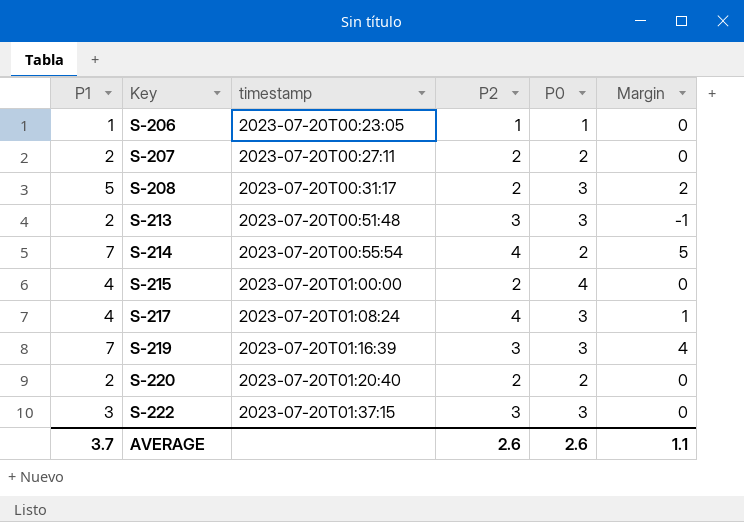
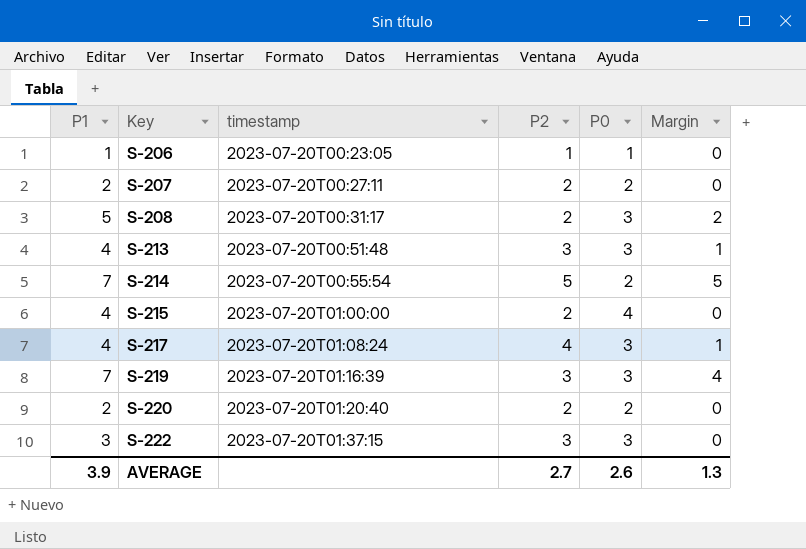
S-213 | P1: 2 -> 4
S-213 | Margin: -1 -> 1
S-214 | P2: 4 -> 5
AVERAGE | P1: 3.7 -> 3.9
AVERAGE | P2: 2.6 -> 2.7
AVERAGE | Margin: 1.1 -> 1.3

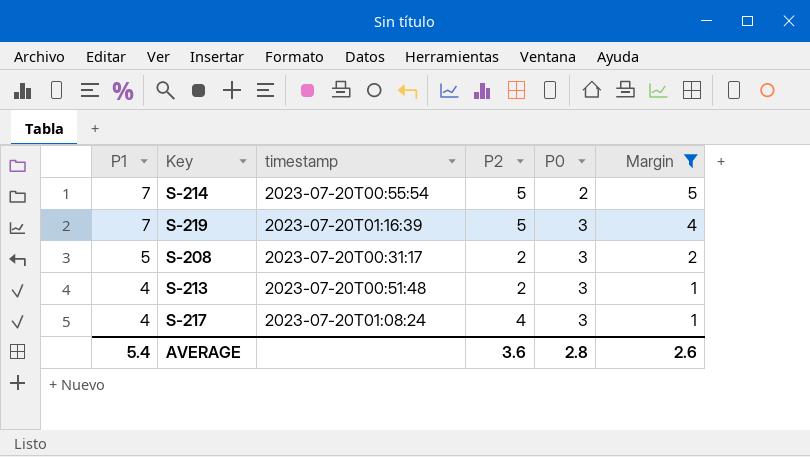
filter: none -> Margin != 0
row order: Key ascending -> P1 descending
S-219 | P2: 3 -> 5
S-213 | P2: 3 -> 2
AVERAGE | P1: 3.9 -> 5.4
AVERAGE | P2: 2.7 -> 3.6
AVERAGE | P0: 2.6 -> 2.8
AVERAGE | Margin: 1.3 -> 2.6

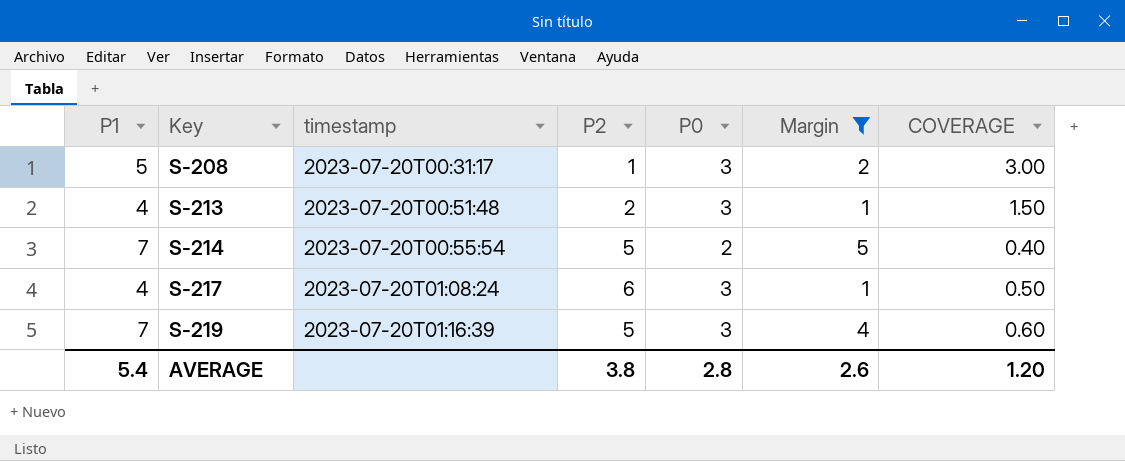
row order: P1 descending -> Key ascending
column COVERAGE | formula: none -> [P0] / [P2]
S-208 | P2: 2 -> 1
S-217 | P2: 4 -> 6
AVERAGE | P2: 3.6 -> 3.8

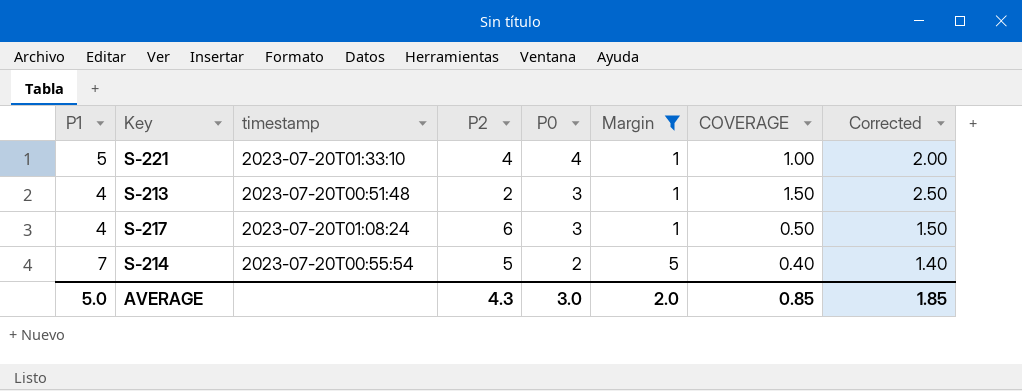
row order: Key ascending -> P0 descending
column Corrected | formula: none -> [COVERAGE] + 1
row S-208: 5 | 2023-07-20T00:31:17 | 1 | 3 | 2 | 3.00 -> none
row S-219: 7 | 2023-07-20T01:16:39 | 5 | 3 | 4 | 0.60 -> none
row S-221: none -> 5 | 2023-07-20T01:33:10 | 4 | 4 | 1 | 1.00 | 2.00
AVERAGE | P1: 5.4 -> 5.0
AVERAGE | P2: 3.8 -> 4.3
AVERAGE | P0: 2.8 -> 3.0
AVERAGE | Margin: 2.6 -> 2.0
AVERAGE | COVERAGE: 1.20 -> 0.85

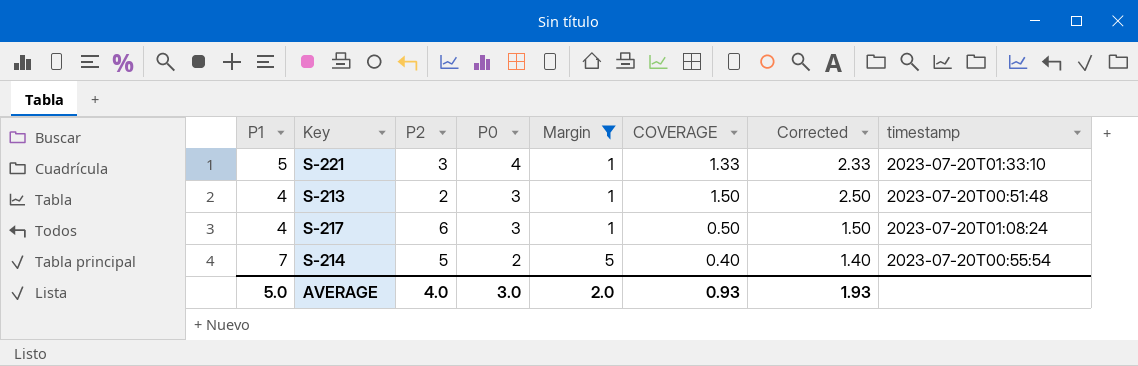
column timestamp | position: 3 -> 8
S-221 | P2: 4 -> 3
S-221 | COVERAGE: 1.00 -> 1.33
S-221 | Corrected: 2.00 -> 2.33
AVERAGE | P2: 4.3 -> 4.0
AVERAGE | COVERAGE: 0.85 -> 0.93
AVERAGE | Corrected: 1.85 -> 1.93

